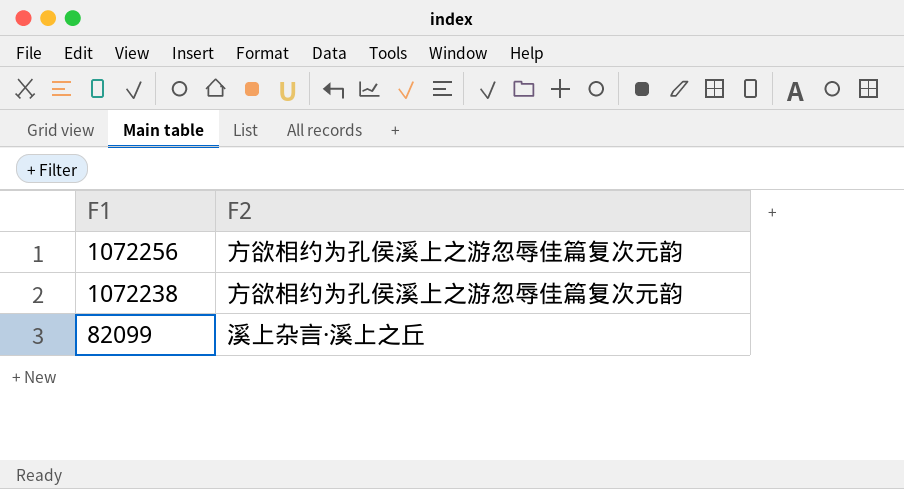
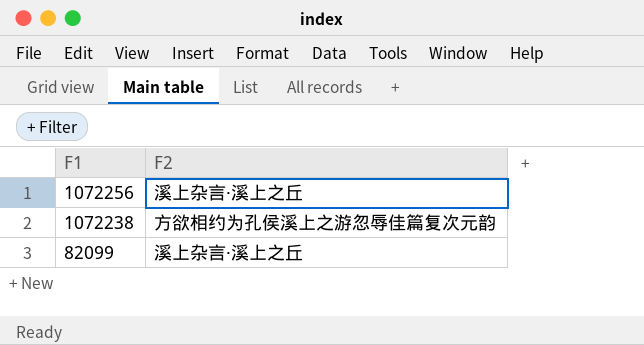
1072256 | F2: 方欲相约为孔侯溪上之游忽辱佳篇复次元韵 -> 溪上杂言·溪上之丘

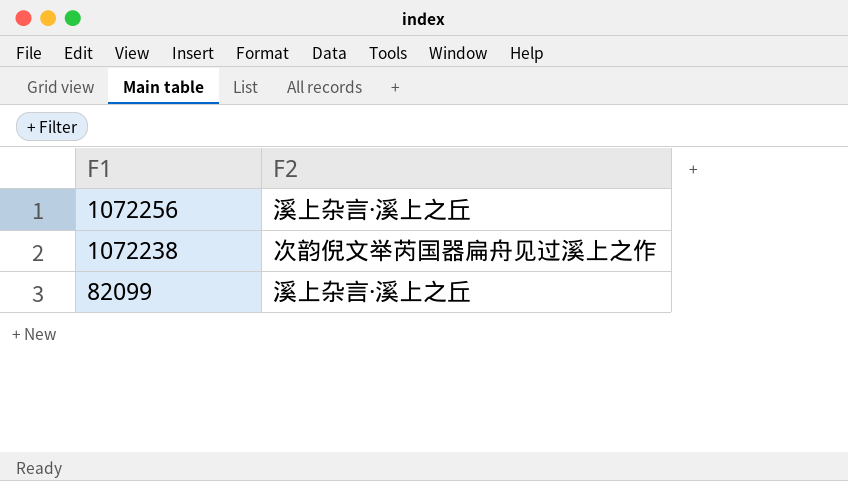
1072238 | F2: 方欲相约为孔侯溪上之游忽辱佳篇复次元韵 -> 次韵倪文举芮国器扁舟见过溪上之作

